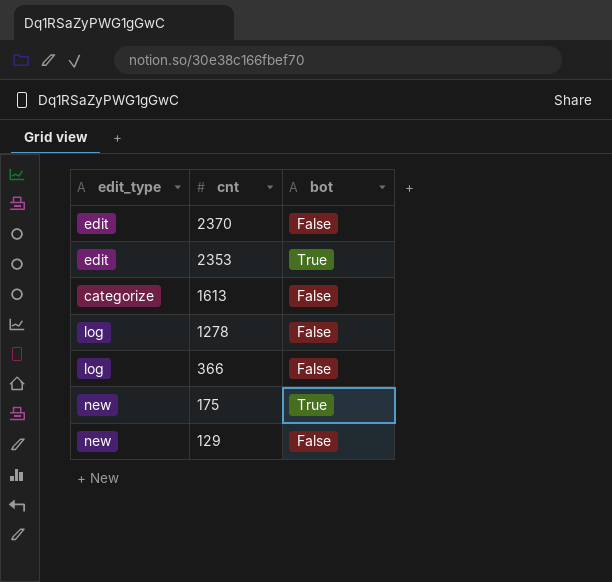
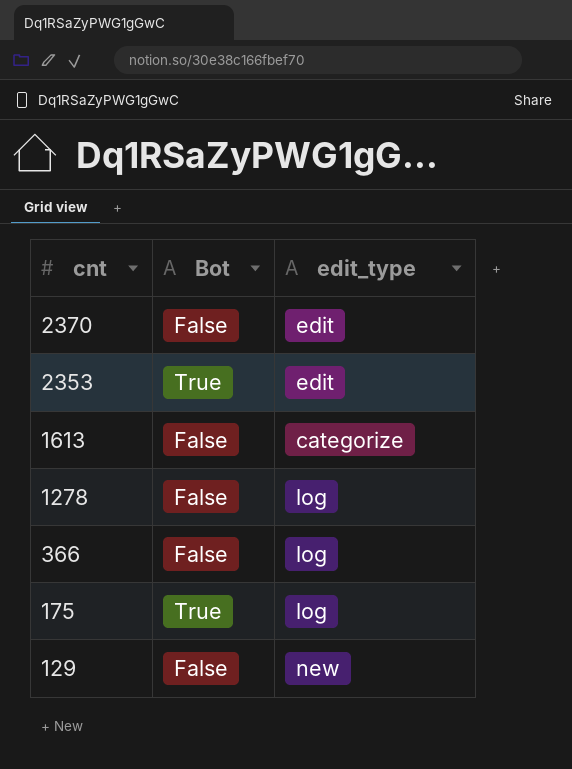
column name: bot -> Bot
column edit_type | position: 1 -> 3
175 | edit_type: new -> log

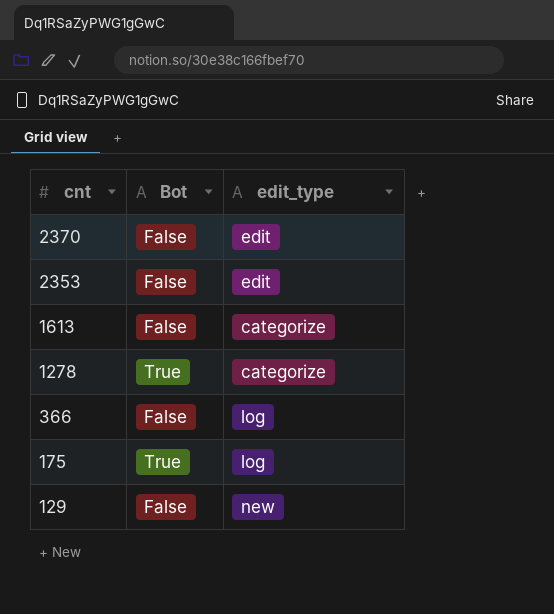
2353 | Bot: True -> False
1278 | Bot: False -> True
1278 | edit_type: log -> categorize

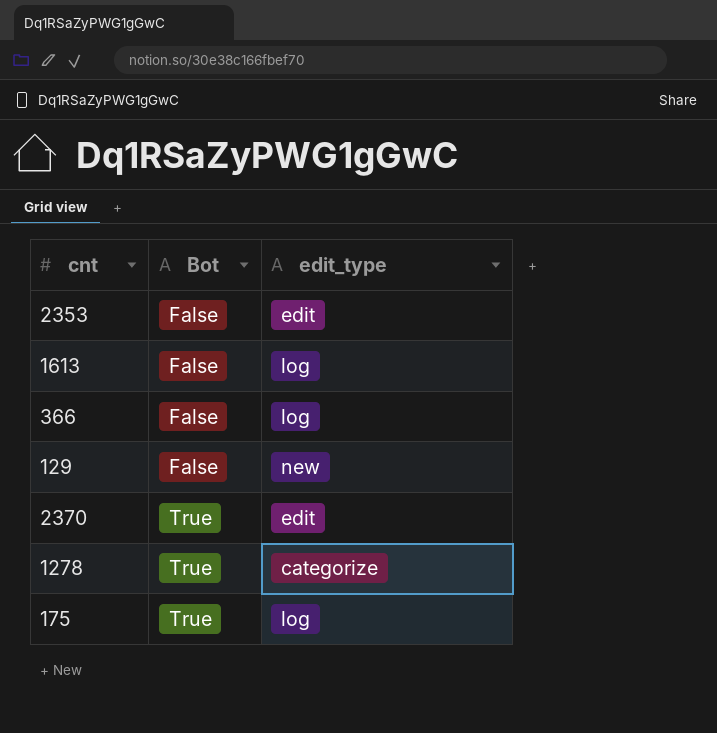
row order: cnt descending -> Bot ascending
1613 | edit_type: categorize -> log
2370 | Bot: False -> True

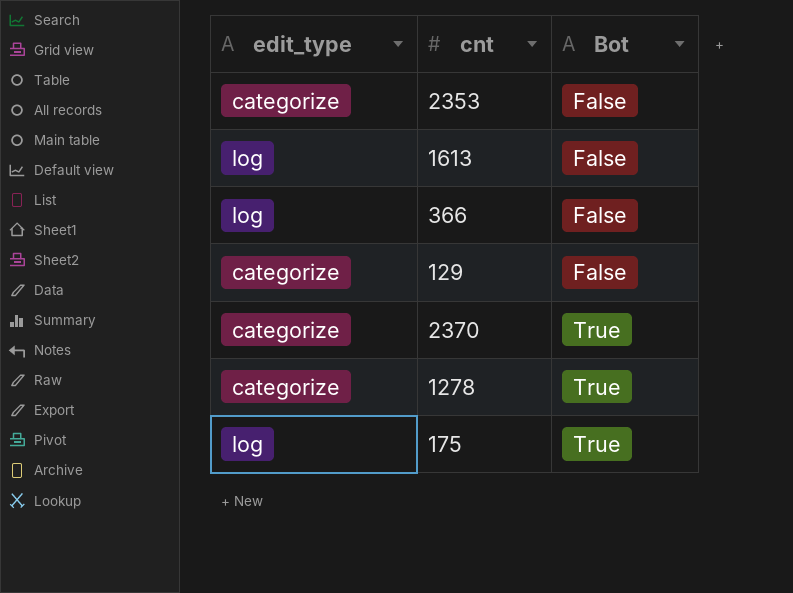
column edit_type | position: 3 -> 1
2353 | edit_type: edit -> categorize
129 | edit_type: new -> categorize
2370 | edit_type: edit -> categorize

